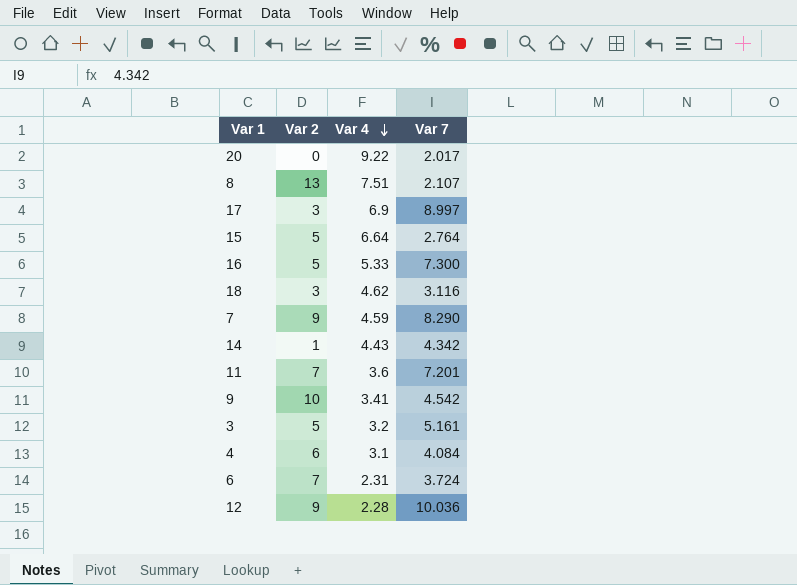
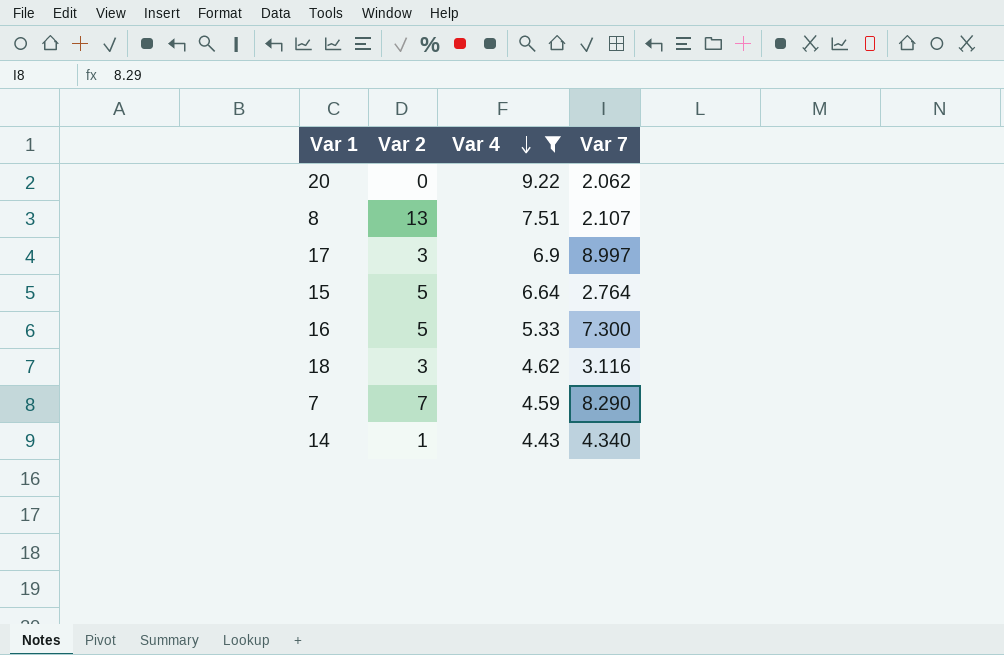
filter: none -> Var 4 >= 4.43
20 | Var 7: 2.017 -> 2.062
7 | Var 2: 9 -> 7
14 | Var 7: 4.342 -> 4.340

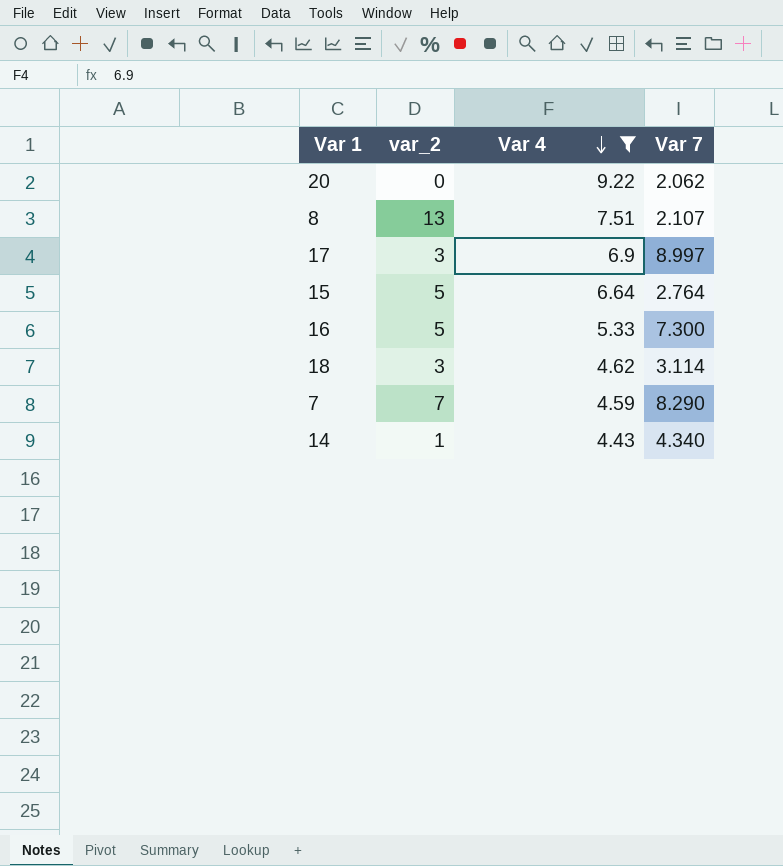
column name: Var 2 -> var_2
18 | Var 7: 3.116 -> 3.114

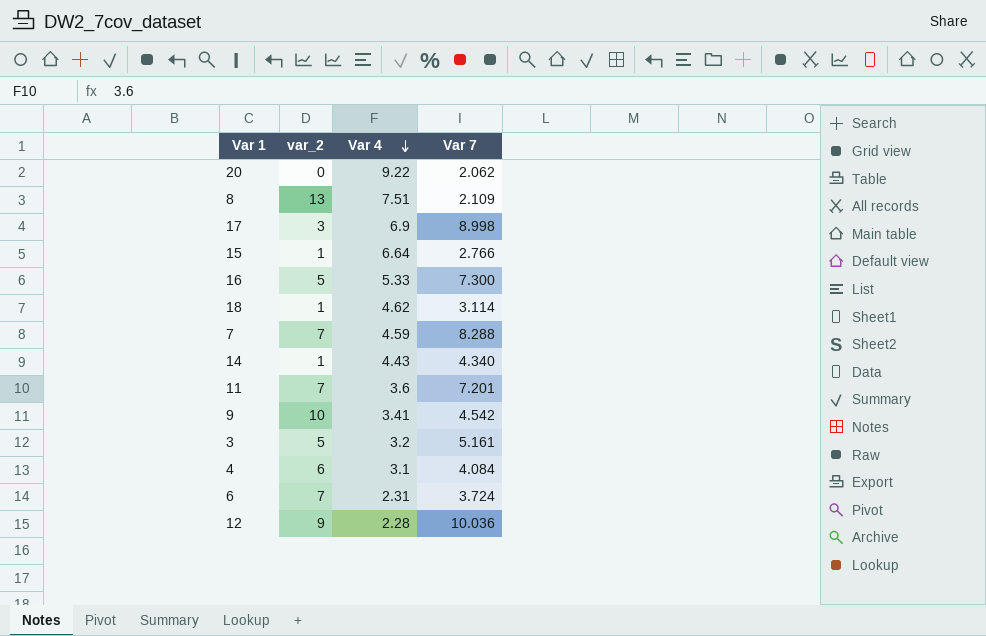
filter: Var 4 >= 4.43 -> none
8 | Var 7: 2.107 -> 2.109
17 | Var 7: 8.997 -> 8.998
15 | var_2: 5 -> 1
15 | Var 7: 2.764 -> 2.766
18 | var_2: 3 -> 1
7 | Var 7: 8.290 -> 8.288

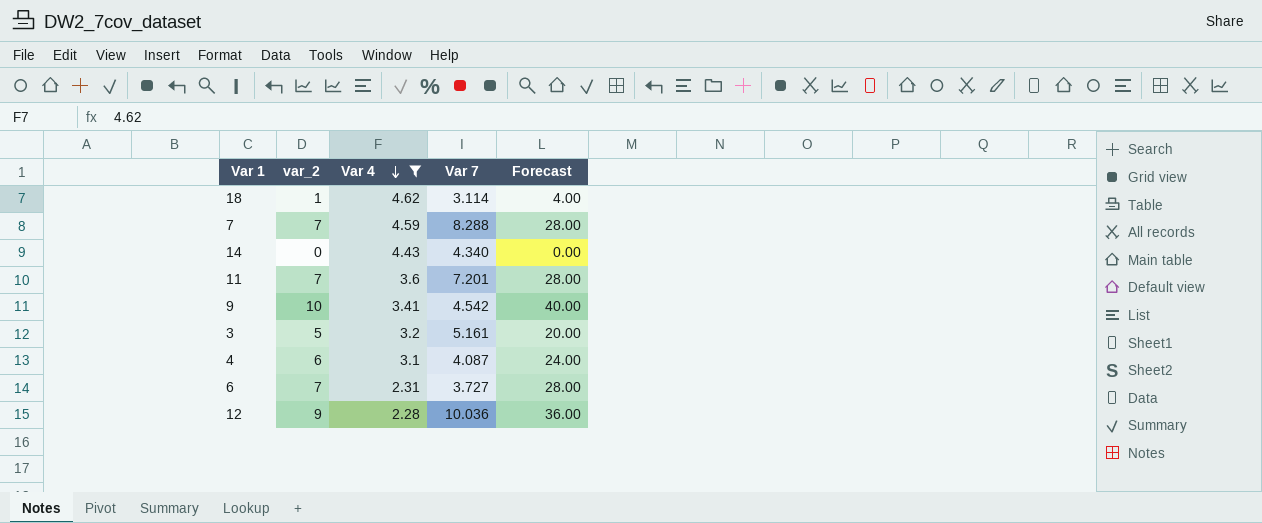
filter: none -> Var 4 <= 4.62
column Forecast | formula: none -> [var_2] * 4
14 | var_2: 1 -> 0
4 | Var 7: 4.084 -> 4.087
6 | Var 7: 3.724 -> 3.727

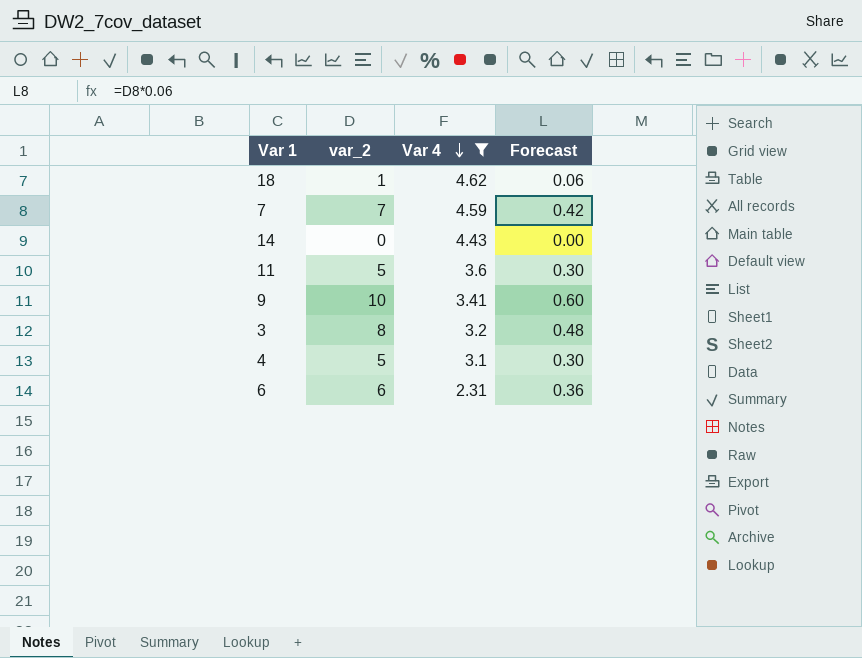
column Var 7 | position: 4 -> none
column Forecast | formula: [var_2] * 4 -> [var_2] * 0.06
row 12: 9 | 2.28 | 10.036 | 36.00 -> none
11 | var_2: 7 -> 5
3 | var_2: 5 -> 8
4 | var_2: 6 -> 5
6 | var_2: 7 -> 6

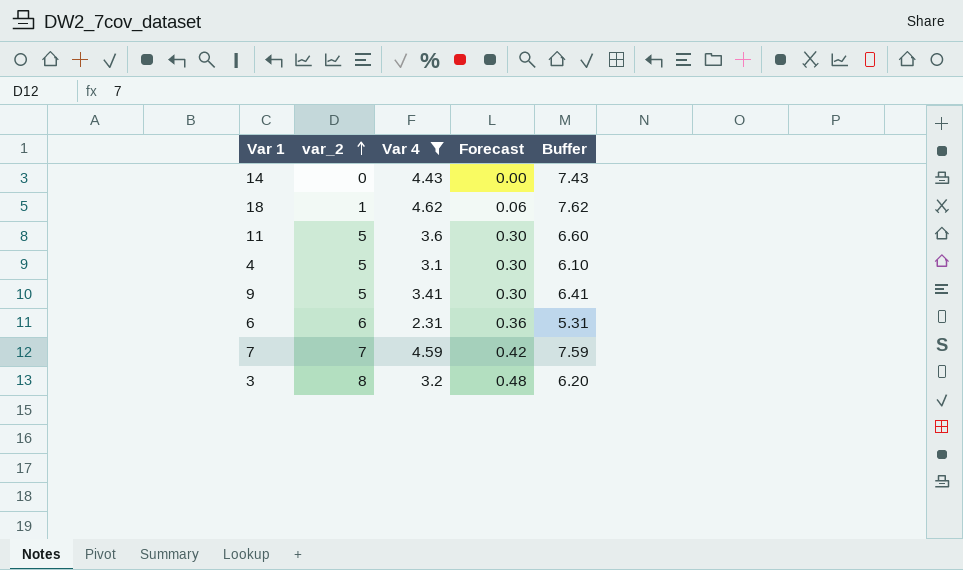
row order: Var 4 descending -> var_2 ascending
column Buffer | formula: none -> [Var 4] + 3
9 | var_2: 10 -> 5
9 | Forecast: 0.60 -> 0.30

